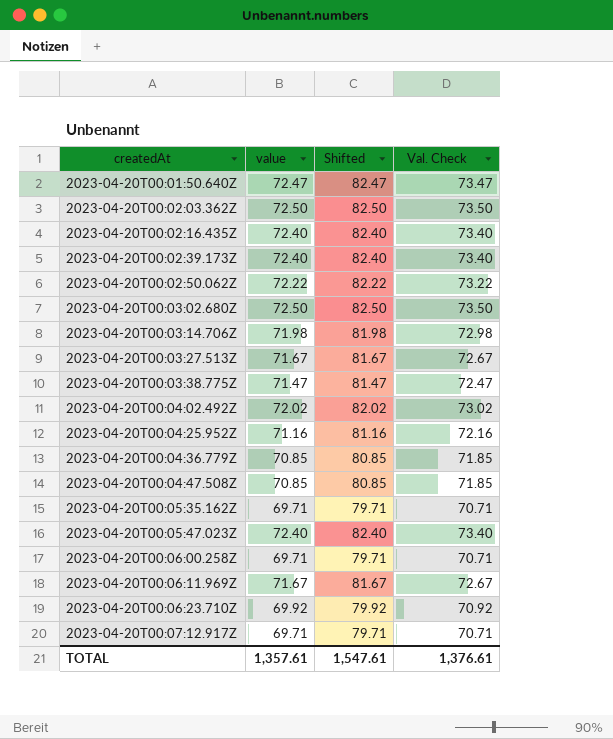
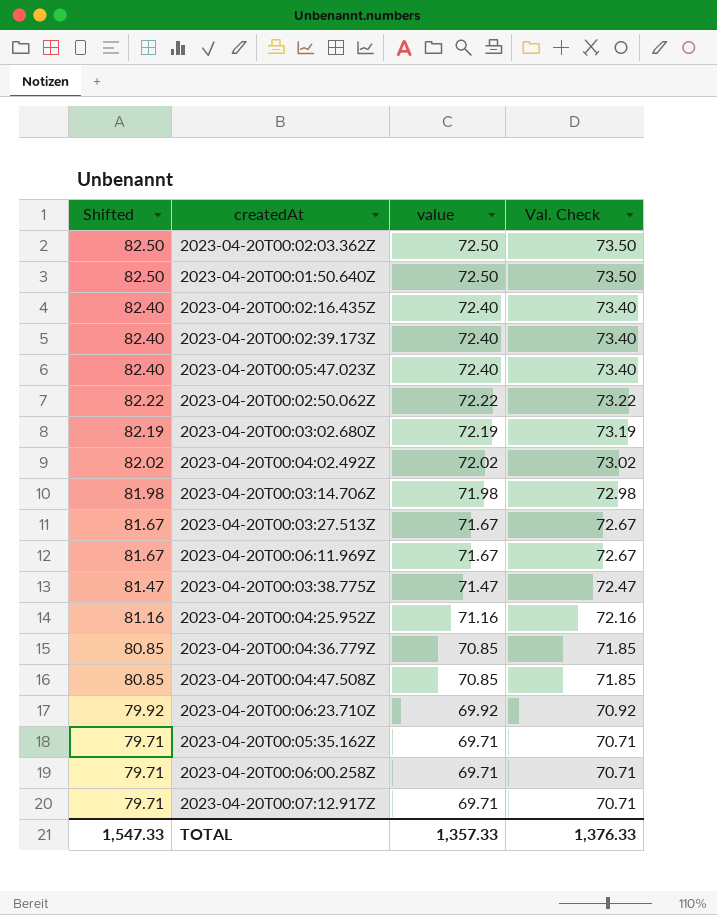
row order: createdAt ascending -> Shifted descending
column Shifted | position: 3 -> 1
2023-04-20T00:01:50.640Z | Shifted: 82.47 -> 82.50
2023-04-20T00:01:50.640Z | value: 72.47 -> 72.50
2023-04-20T00:01:50.640Z | Val. Check: 73.47 -> 73.50
2023-04-20T00:03:02.680Z | Shifted: 82.50 -> 82.19
2023-04-20T00:03:02.680Z | value: 72.50 -> 72.19
2023-04-20T00:03:02.680Z | Val. Check: 73.50 -> 73.19
TOTAL | Shifted: 1,547.61 -> 1,547.33
TOTAL | value: 1,357.61 -> 1,357.33
TOTAL | Val. Check: 1,376.61 -> 1,376.33

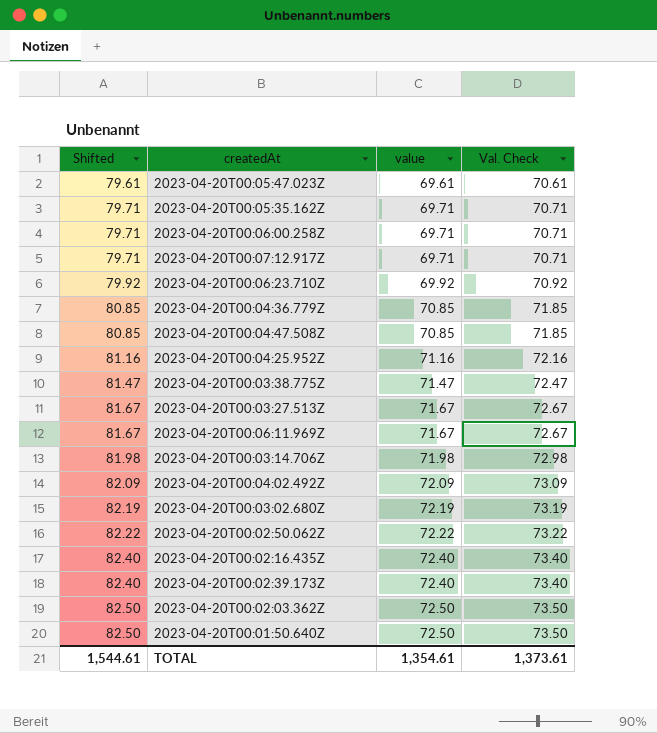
row order: Shifted descending -> Shifted ascending
2023-04-20T00:05:47.023Z | Shifted: 82.40 -> 79.61
2023-04-20T00:05:47.023Z | value: 72.40 -> 69.61
2023-04-20T00:05:47.023Z | Val. Check: 73.40 -> 70.61
2023-04-20T00:04:02.492Z | Shifted: 82.02 -> 82.09
2023-04-20T00:04:02.492Z | value: 72.02 -> 72.09
2023-04-20T00:04:02.492Z | Val. Check: 73.02 -> 73.09
TOTAL | Shifted: 1,547.33 -> 1,544.61
TOTAL | value: 1,357.33 -> 1,354.61
TOTAL | Val. Check: 1,376.33 -> 1,373.61

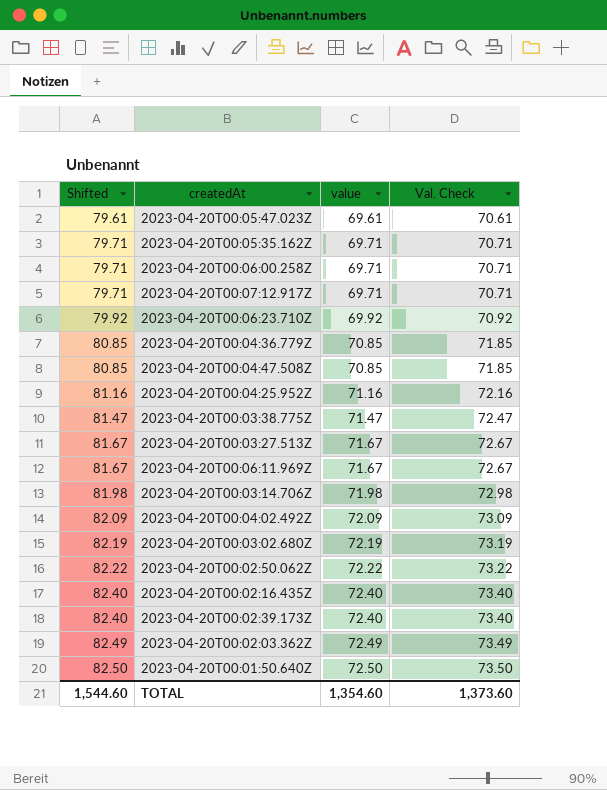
2023-04-20T00:02:03.362Z | Shifted: 82.50 -> 82.49
2023-04-20T00:02:03.362Z | value: 72.50 -> 72.49
2023-04-20T00:02:03.362Z | Val. Check: 73.50 -> 73.49
TOTAL | Shifted: 1,544.61 -> 1,544.60
TOTAL | value: 1,354.61 -> 1,354.60
TOTAL | Val. Check: 1,373.61 -> 1,373.60

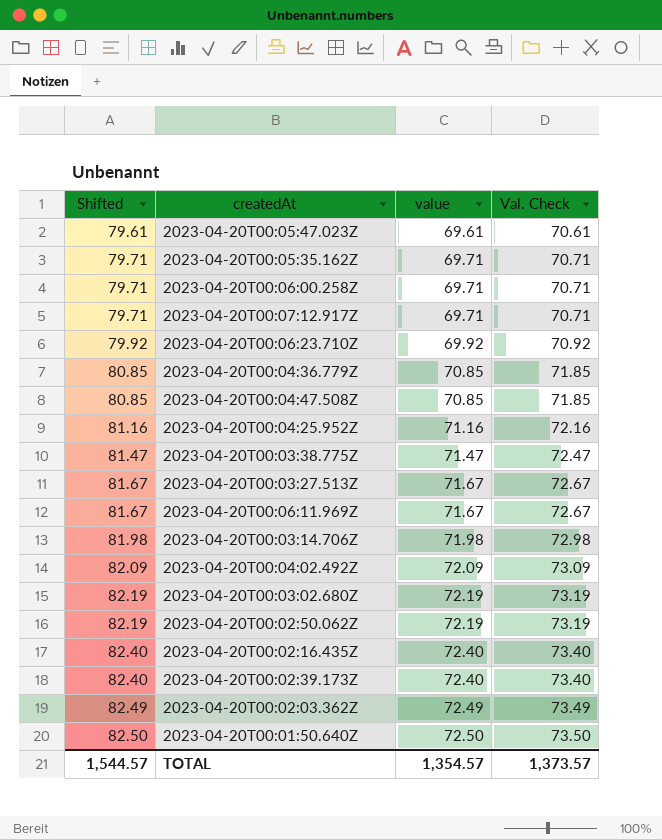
2023-04-20T00:02:50.062Z | Shifted: 82.22 -> 82.19
2023-04-20T00:02:50.062Z | value: 72.22 -> 72.19
2023-04-20T00:02:50.062Z | Val. Check: 73.22 -> 73.19
TOTAL | Shifted: 1,544.60 -> 1,544.57
TOTAL | value: 1,354.60 -> 1,354.57
TOTAL | Val. Check: 1,373.60 -> 1,373.57

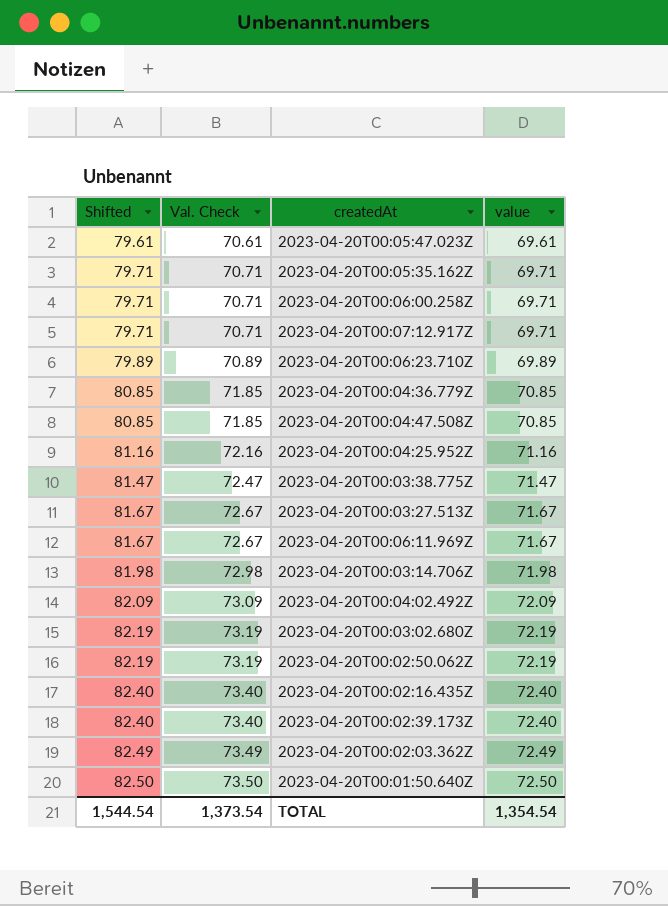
column Val. Check | position: 4 -> 2
2023-04-20T00:06:23.710Z | Shifted: 79.92 -> 79.89
2023-04-20T00:06:23.710Z | Val. Check: 70.92 -> 70.89
2023-04-20T00:06:23.710Z | value: 69.92 -> 69.89
TOTAL | Shifted: 1,544.57 -> 1,544.54
TOTAL | Val. Check: 1,373.57 -> 1,373.54
TOTAL | value: 1,354.57 -> 1,354.54

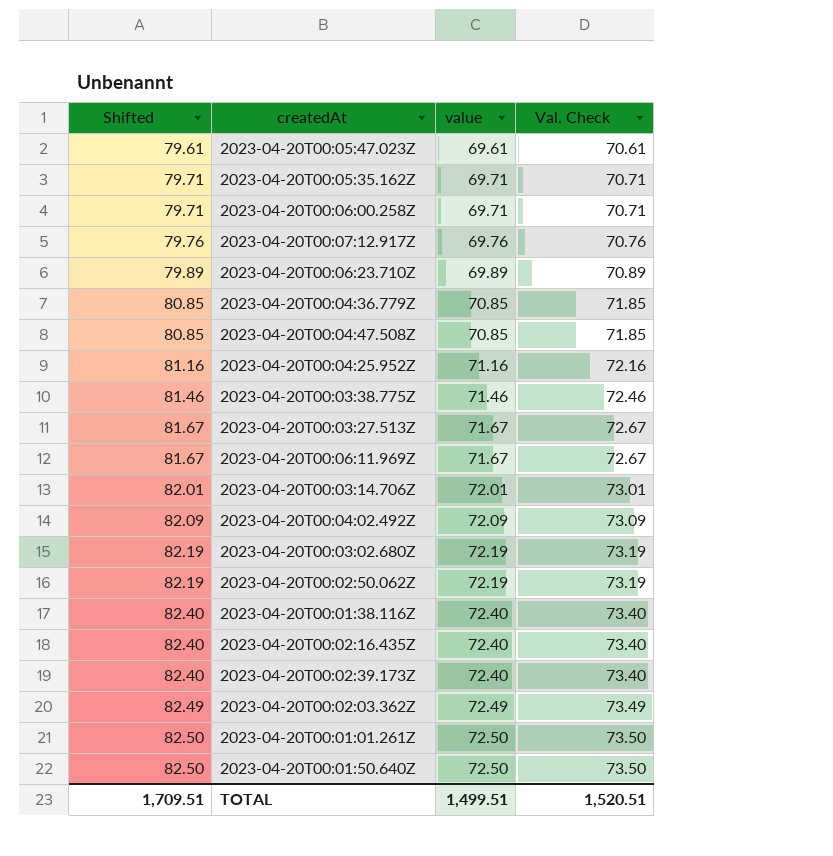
column Val. Check | position: 2 -> 4
2023-04-20T00:07:12.917Z | Shifted: 79.71 -> 79.76
2023-04-20T00:07:12.917Z | value: 69.71 -> 69.76
2023-04-20T00:07:12.917Z | Val. Check: 70.71 -> 70.76
2023-04-20T00:03:38.775Z | Shifted: 81.47 -> 81.46
2023-04-20T00:03:38.775Z | value: 71.47 -> 71.46
2023-04-20T00:03:38.775Z | Val. Check: 72.47 -> 72.46
2023-04-20T00:03:14.706Z | Shifted: 81.98 -> 82.01
2023-04-20T00:03:14.706Z | value: 71.98 -> 72.01
2023-04-20T00:03:14.706Z | Val. Check: 72.98 -> 73.01
row 2023-04-20T00:01:38.116Z: none -> 82.40 | 72.40 | 73.40
row 2023-04-20T00:01:01.261Z: none -> 82.50 | 72.50 | 73.50
TOTAL | Shifted: 1,544.54 -> 1,709.51
TOTAL | value: 1,354.54 -> 1,499.51
TOTAL | Val. Check: 1,373.54 -> 1,520.51

